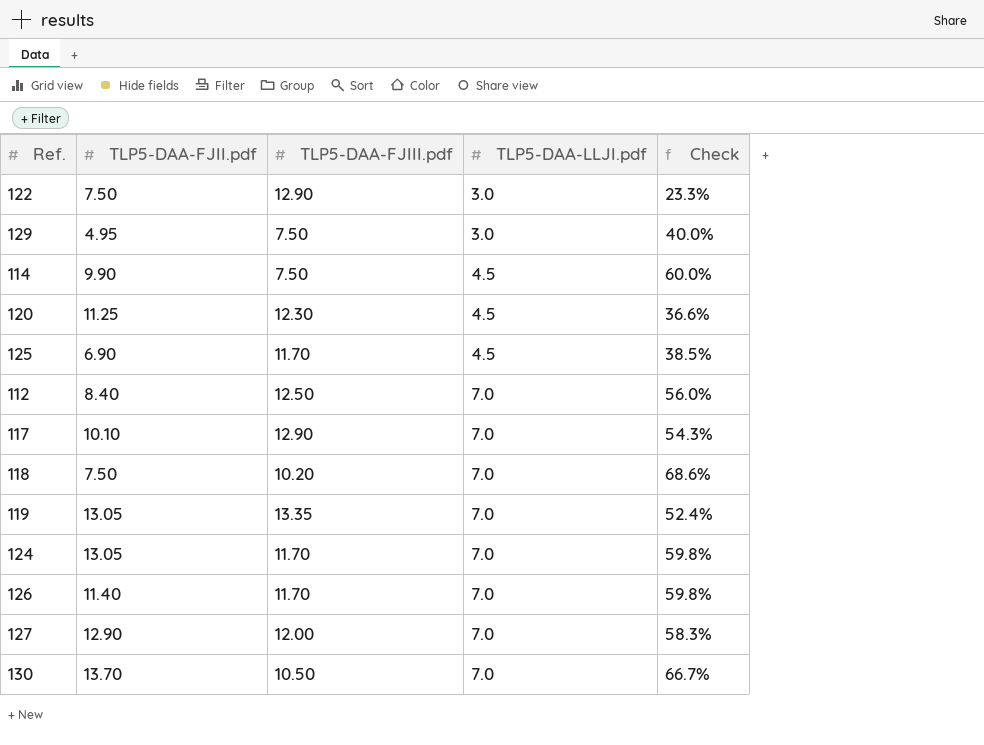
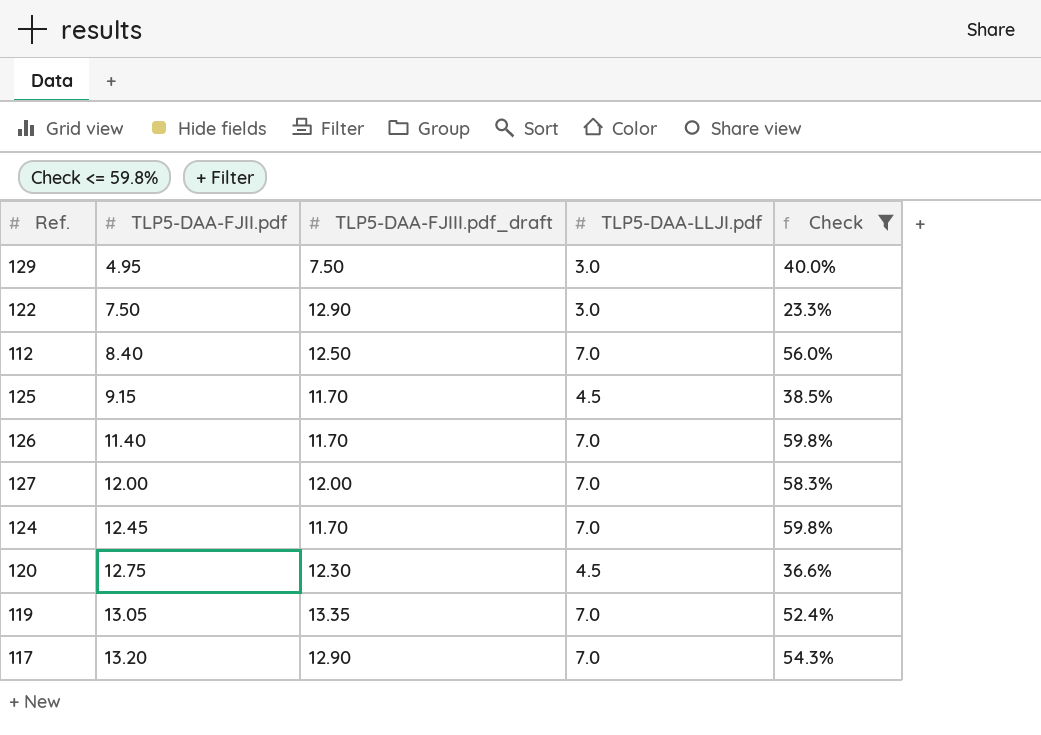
filter: none -> Check <= 59.8%
row order: TLP5-DAA-LLJI.pdf ascending -> TLP5-DAA-FJII.pdf ascending
column name: TLP5-DAA-FJIII.pdf -> TLP5-DAA-FJIII.pdf_draft
125 | TLP5-DAA-FJII.pdf: 6.90 -> 9.15
127 | TLP5-DAA-FJII.pdf: 12.90 -> 12.00
124 | TLP5-DAA-FJII.pdf: 13.05 -> 12.45
120 | TLP5-DAA-FJII.pdf: 11.25 -> 12.75
117 | TLP5-DAA-FJII.pdf: 10.10 -> 13.20

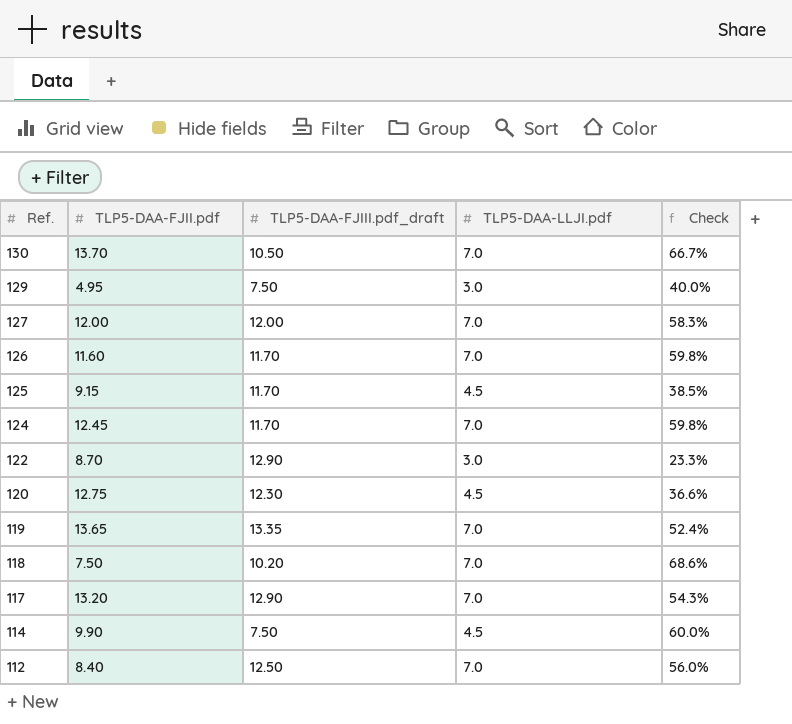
filter: Check <= 59.8% -> none
row order: TLP5-DAA-FJII.pdf ascending -> Ref. descending
126 | TLP5-DAA-FJII.pdf: 11.40 -> 11.60
122 | TLP5-DAA-FJII.pdf: 7.50 -> 8.70
119 | TLP5-DAA-FJII.pdf: 13.05 -> 13.65

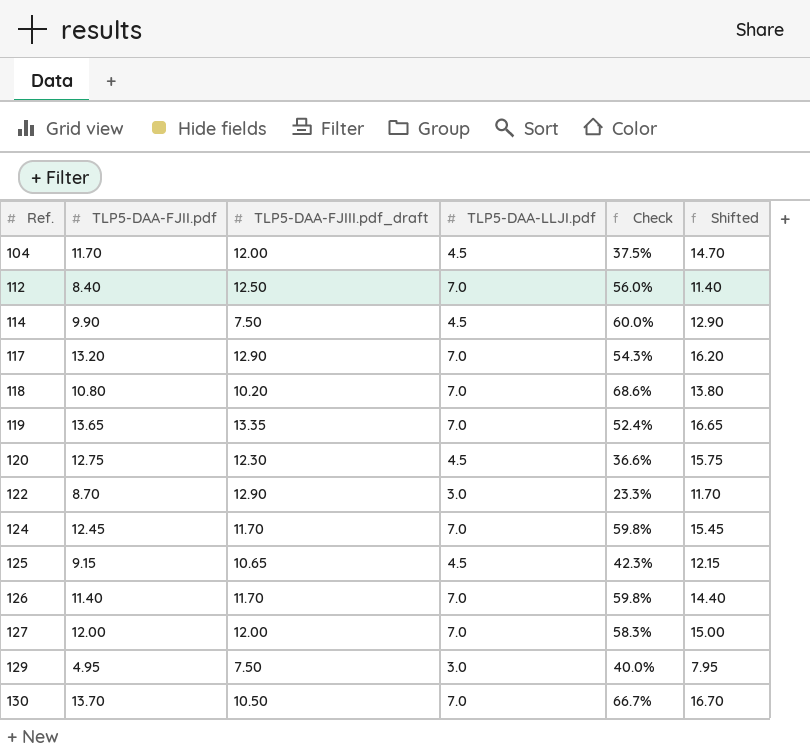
row order: Ref. descending -> Ref. ascending
column Shifted | formula: none -> [TLP5-DAA-FJII.pdf] + 3
row 104: none -> 11.70 | 12.00 | 4.5 | 37.5% | 14.70
118 | TLP5-DAA-FJII.pdf: 7.50 -> 10.80
125 | TLP5-DAA-FJIII.pdf_draft: 11.70 -> 10.65
125 | Check: 38.5% -> 42.3%
126 | TLP5-DAA-FJII.pdf: 11.60 -> 11.40

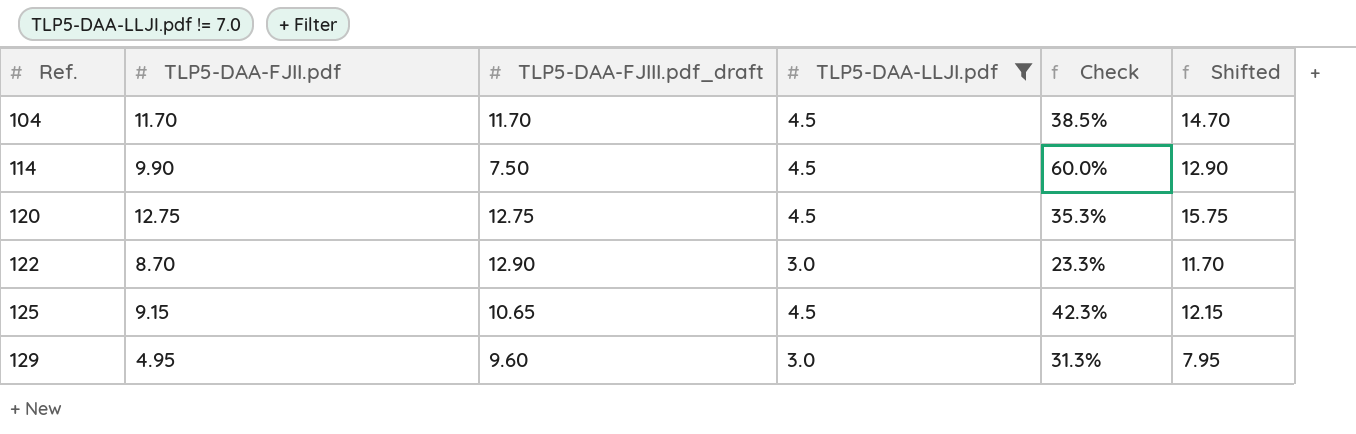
filter: none -> TLP5-DAA-LLJI.pdf != 7.0
104 | TLP5-DAA-FJIII.pdf_draft: 12.00 -> 11.70
104 | Check: 37.5% -> 38.5%
120 | TLP5-DAA-FJIII.pdf_draft: 12.30 -> 12.75
120 | Check: 36.6% -> 35.3%
129 | TLP5-DAA-FJIII.pdf_draft: 7.50 -> 9.60
129 | Check: 40.0% -> 31.3%

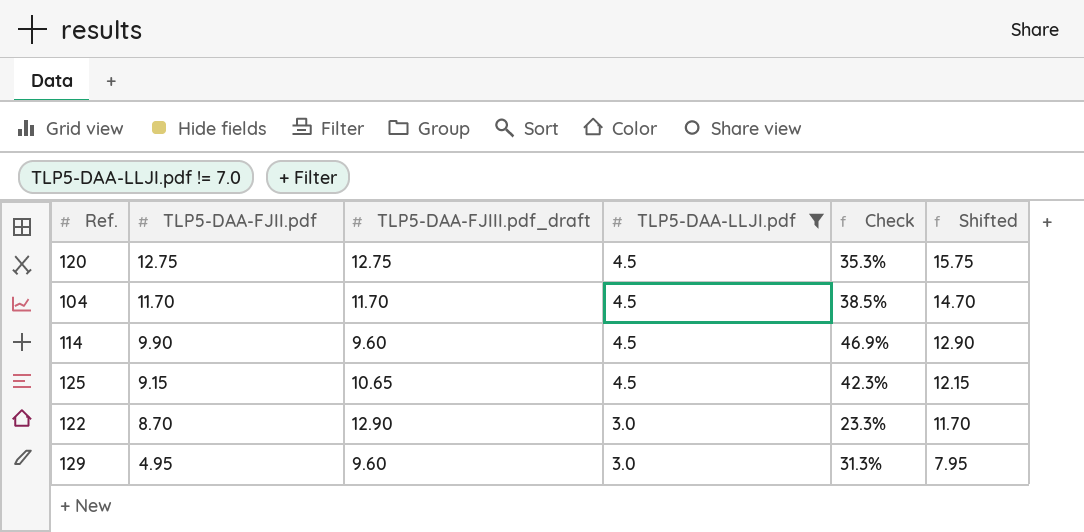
row order: Ref. ascending -> TLP5-DAA-FJII.pdf descending
114 | TLP5-DAA-FJIII.pdf_draft: 7.50 -> 9.60
114 | Check: 60.0% -> 46.9%

